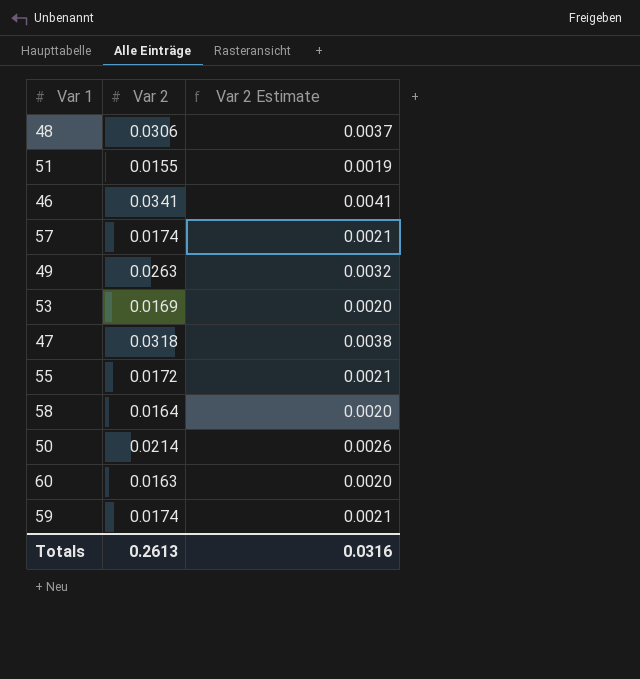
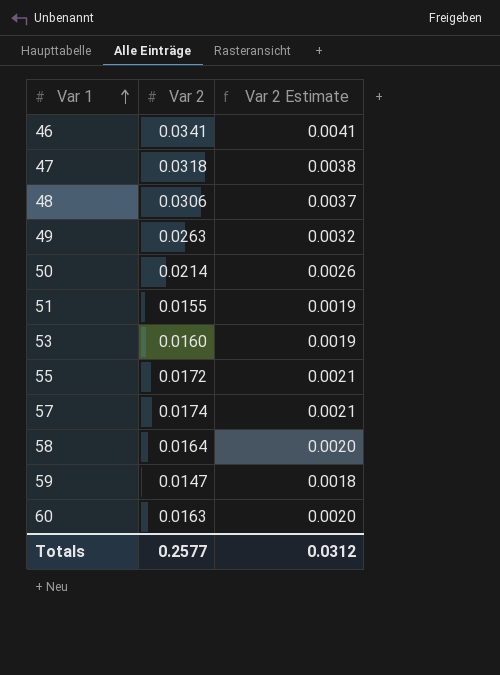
row order: none -> Var 1 ascending
53 | Var 2: 0.0169 -> 0.0160
53 | Var 2 Estimate: 0.0020 -> 0.0019
59 | Var 2: 0.0174 -> 0.0147
59 | Var 2 Estimate: 0.0021 -> 0.0018
Totals | Var 2: 0.2613 -> 0.2577
Totals | Var 2 Estimate: 0.0316 -> 0.0312

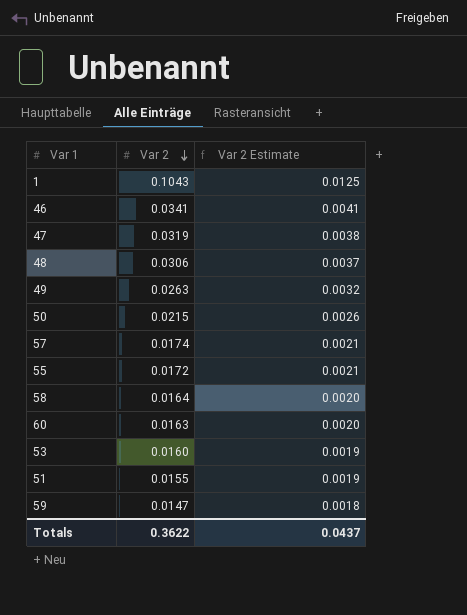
row order: Var 1 ascending -> Var 2 descending
row 1: none -> 0.1043 | 0.0125
47 | Var 2: 0.0318 -> 0.0319
50 | Var 2: 0.0214 -> 0.0215
Totals | Var 2: 0.2577 -> 0.3622
Totals | Var 2 Estimate: 0.0312 -> 0.0437

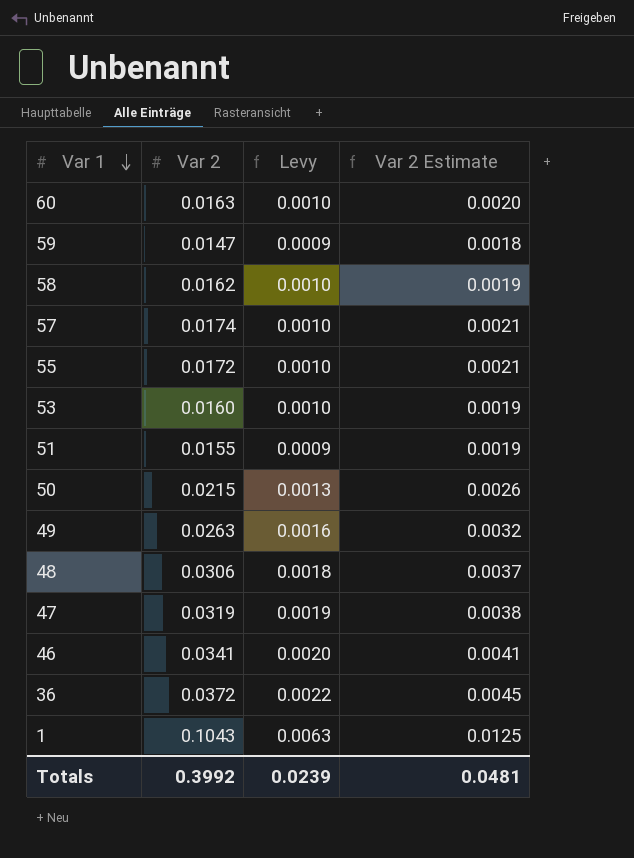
row order: Var 2 descending -> Var 1 descending
column Levy | formula: none -> [Var 2] * 0.06
58 | Var 2: 0.0164 -> 0.0162
58 | Var 2 Estimate: 0.0020 -> 0.0019
row 36: none -> 0.0372 | 0.0022 | 0.0045
Totals | Var 2: 0.3622 -> 0.3992
Totals | Var 2 Estimate: 0.0437 -> 0.0481

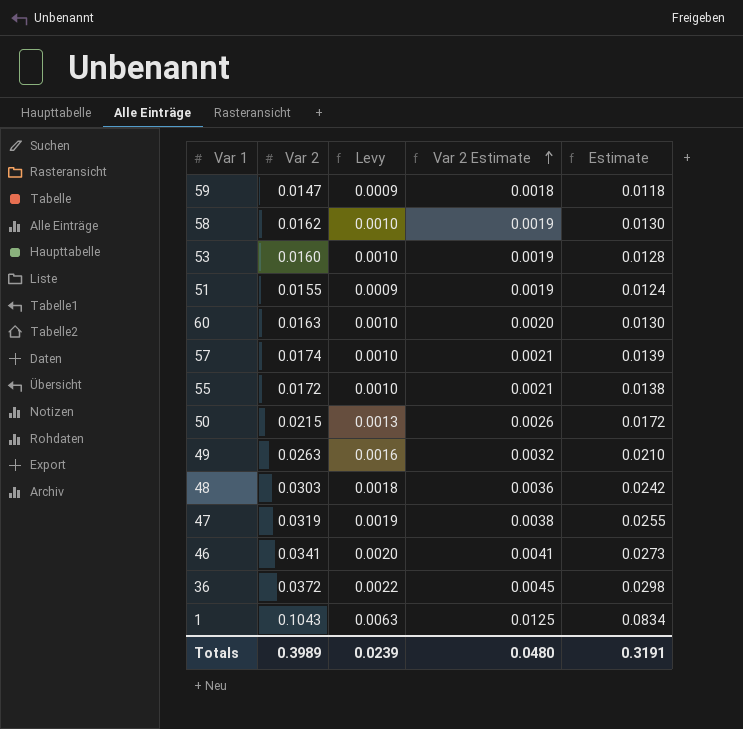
row order: Var 1 descending -> Var 2 Estimate ascending
column Estimate | formula: none -> [Var 2] * 0.8
48 | Var 2: 0.0306 -> 0.0303
48 | Var 2 Estimate: 0.0037 -> 0.0036
Totals | Var 2: 0.3992 -> 0.3989
Totals | Var 2 Estimate: 0.0481 -> 0.0480

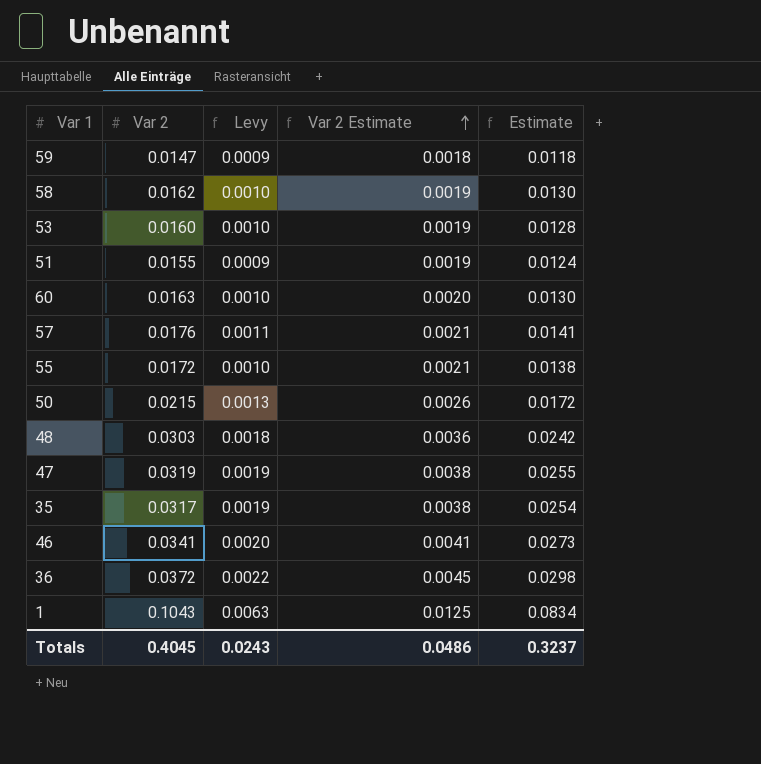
row 49: 0.0263 | 0.0016 | 0.0032 | 0.0210 -> none
57 | Var 2: 0.0174 -> 0.0176
57 | Levy: 0.0010 -> 0.0011
57 | Estimate: 0.0139 -> 0.0141
row 35: none -> 0.0317 | 0.0019 | 0.0038 | 0.0254
Totals | Var 2: 0.3989 -> 0.4045
Totals | Levy: 0.0239 -> 0.0243
Totals | Var 2 Estimate: 0.0480 -> 0.0486
Totals | Estimate: 0.3191 -> 0.3237

